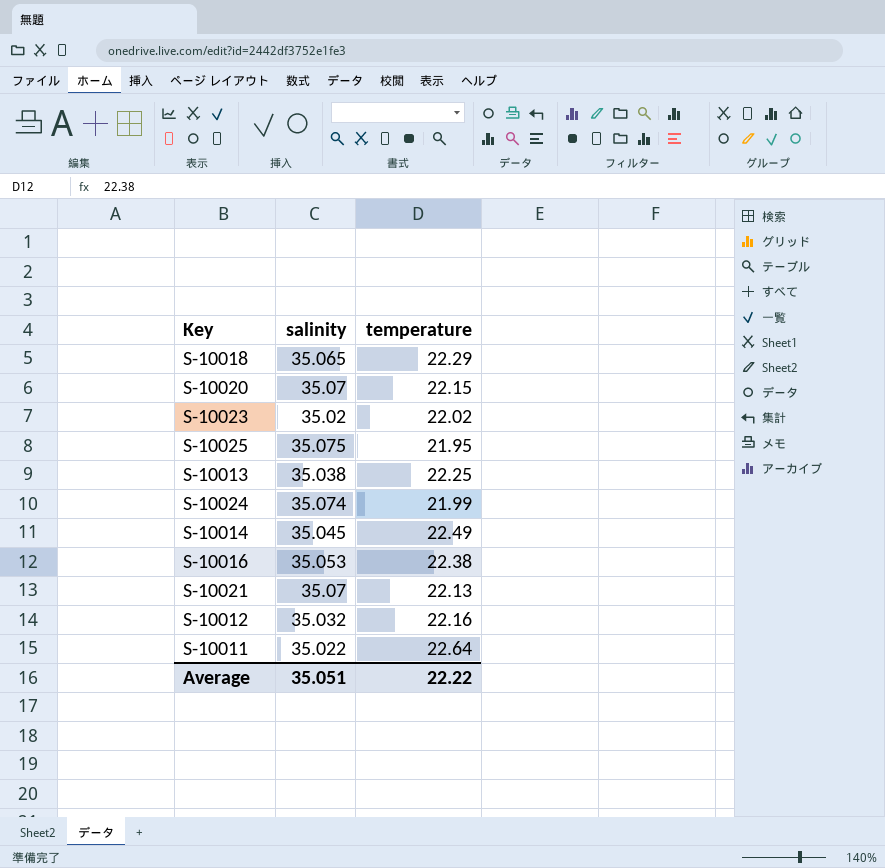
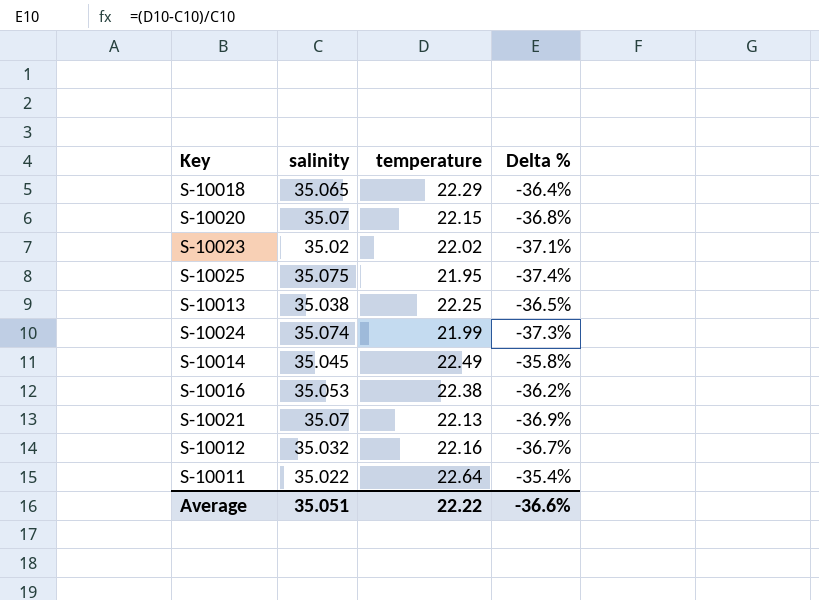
column Delta % | formula: none -> ([temperature] - [salinity]) / [salinity]

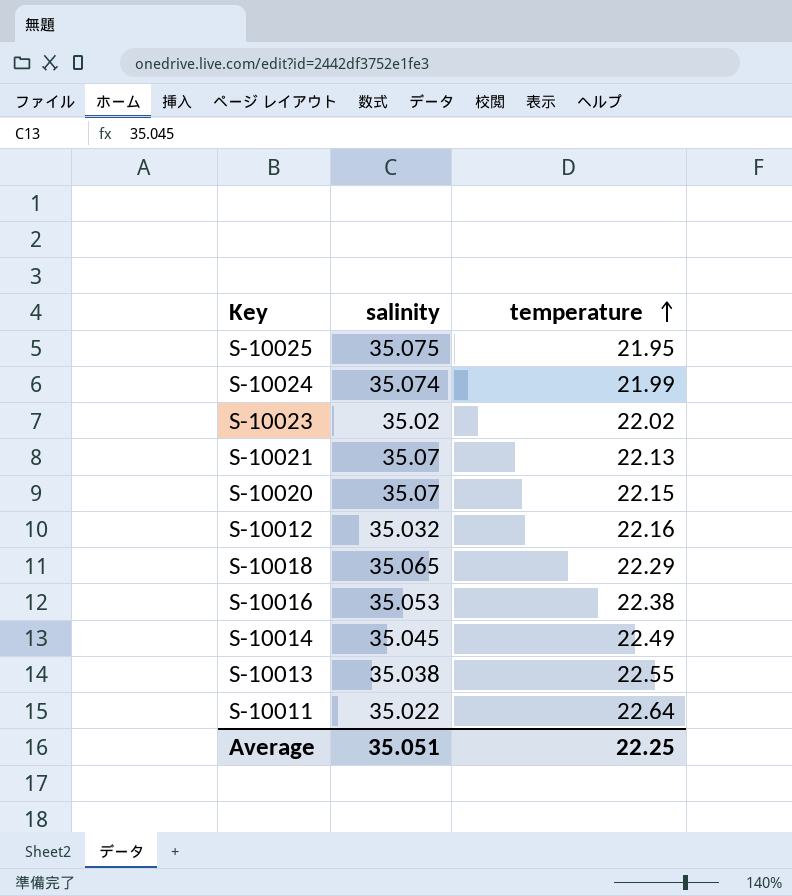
row order: none -> temperature ascending
column Delta % | formula: ([temperature] - [salinity]) / [salinity] -> none
S-10013 | temperature: 22.25 -> 22.55
Average | temperature: 22.22 -> 22.25

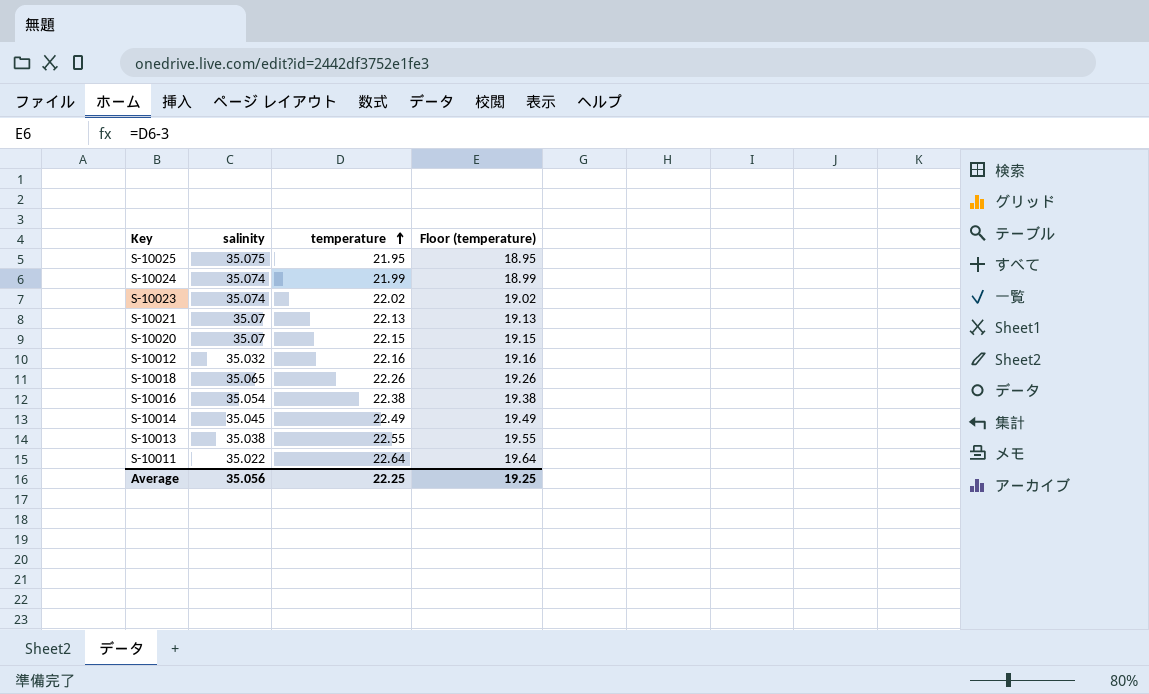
column Floor (temperature) | formula: none -> [temperature] - 3
S-10023 | salinity: 35.02 -> 35.074
S-10018 | temperature: 22.29 -> 22.26
S-10016 | salinity: 35.053 -> 35.054
Average | salinity: 35.051 -> 35.056

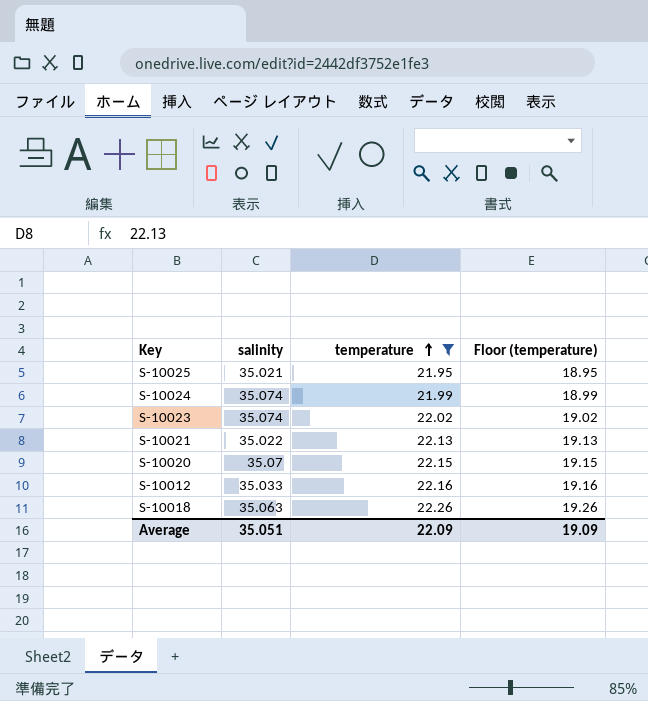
filter: none -> temperature <= 22.26
S-10025 | salinity: 35.075 -> 35.021
S-10021 | salinity: 35.07 -> 35.022
S-10012 | salinity: 35.032 -> 35.033
S-10018 | salinity: 35.065 -> 35.063
Average | salinity: 35.056 -> 35.051
Average | temperature: 22.25 -> 22.09
Average | Floor (temperature): 19.25 -> 19.09

